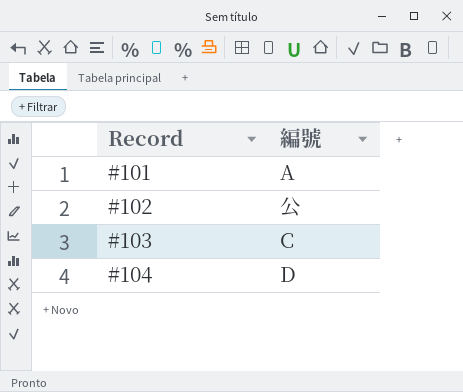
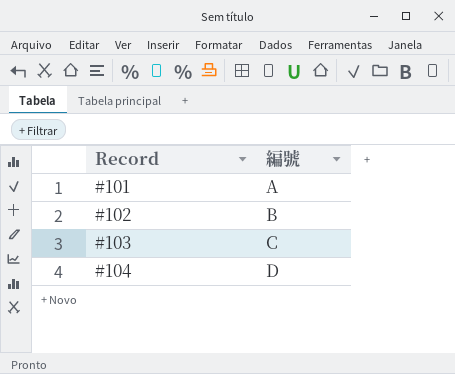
#102 | 編號: 公 -> B

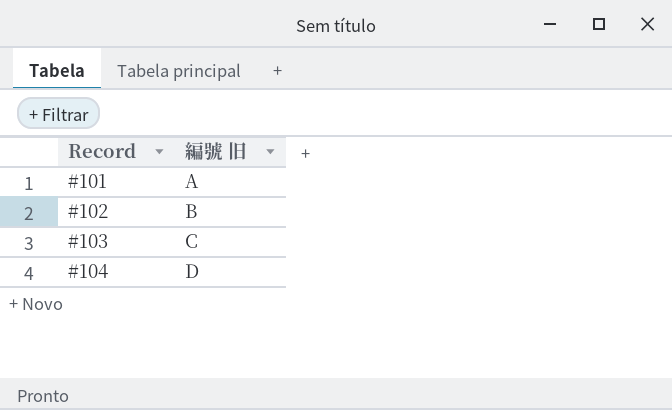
column name: 編號 -> 編號 旧

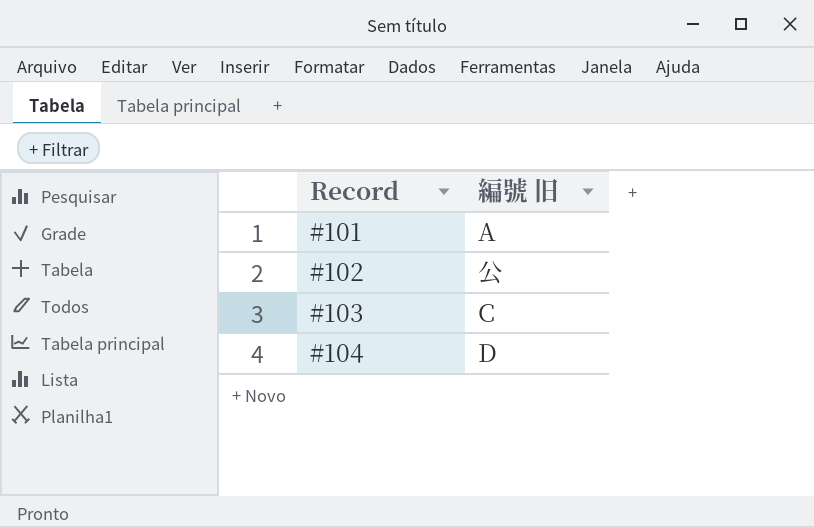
#102 | 編號 旧: B -> 公

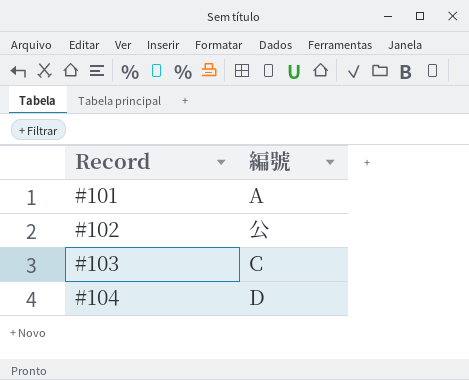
column name: 編號 旧 -> 編號

